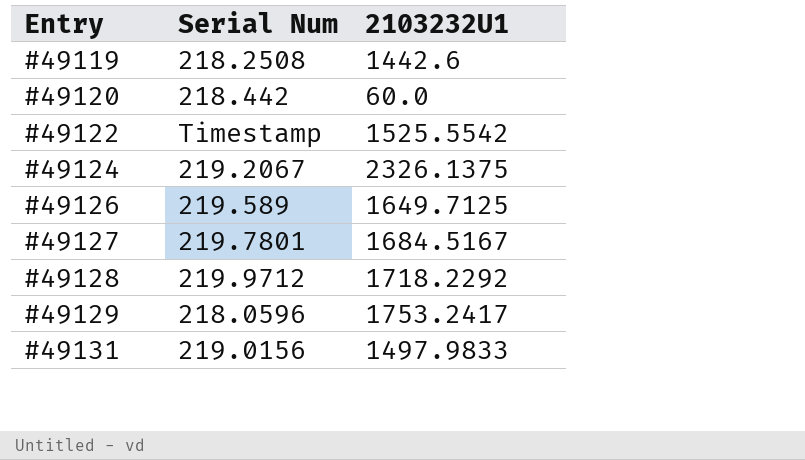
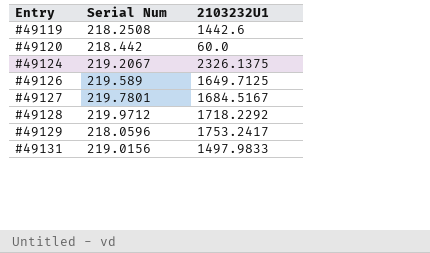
row #49122: Timestamp | 1525.5542 -> none

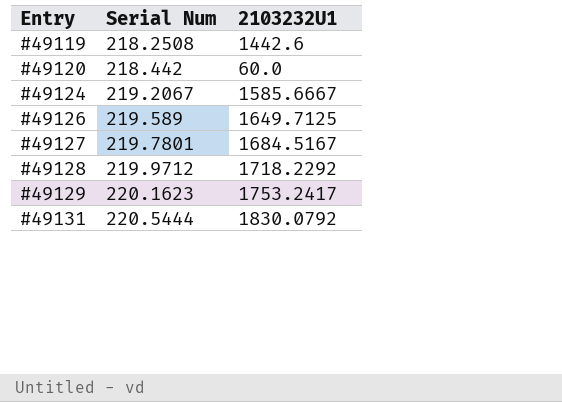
#49124 | 2103232U1: 2326.1375 -> 1585.6667
#49129 | Serial Num: 218.0596 -> 220.1623
#49131 | Serial Num: 219.0156 -> 220.5444
#49131 | 2103232U1: 1497.9833 -> 1830.0792

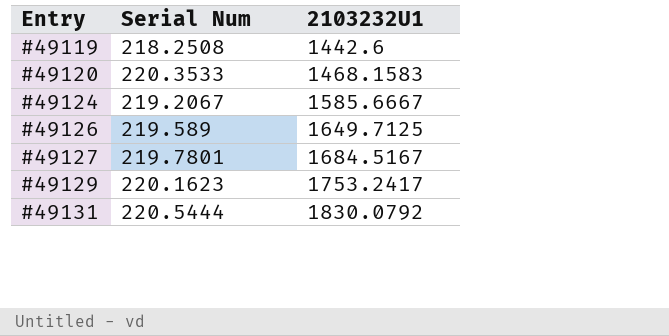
row #49128: 219.9712 | 1718.2292 -> none
#49120 | Serial Num: 218.442 -> 220.3533
#49120 | 2103232U1: 60.0 -> 1468.1583

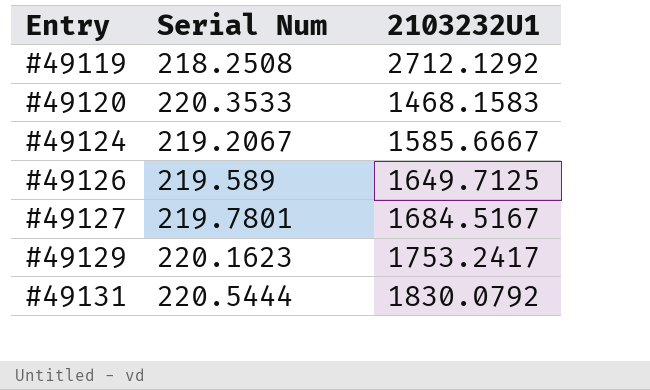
#49119 | 2103232U1: 1442.6 -> 2712.1292

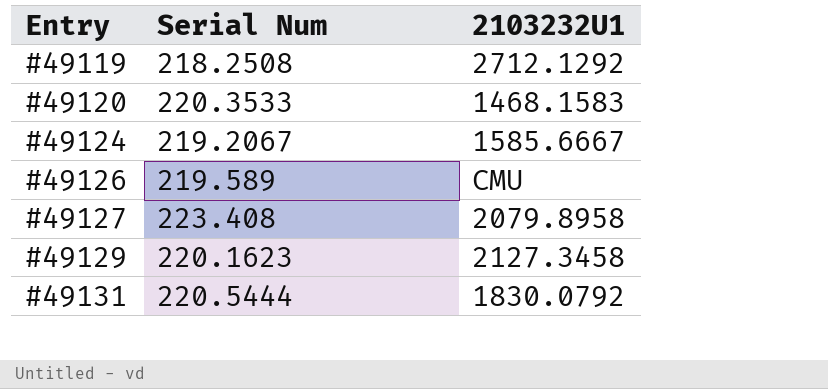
#49126 | 2103232U1: 1649.7125 -> CMU
#49127 | Serial Num: 219.7801 -> 223.408
#49127 | 2103232U1: 1684.5167 -> 2079.8958
#49129 | 2103232U1: 1753.2417 -> 2127.3458

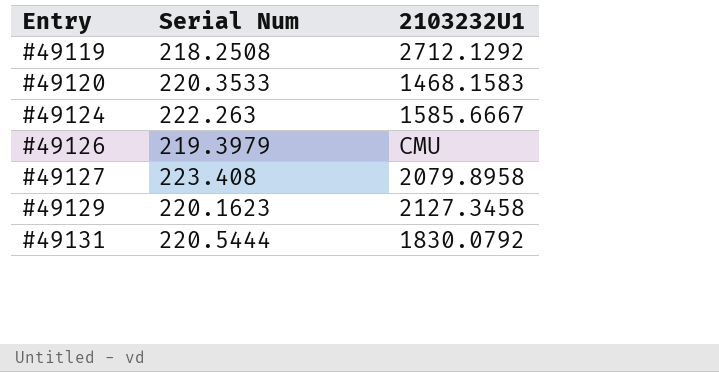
#49124 | Serial Num: 219.2067 -> 222.263
#49126 | Serial Num: 219.589 -> 219.3979

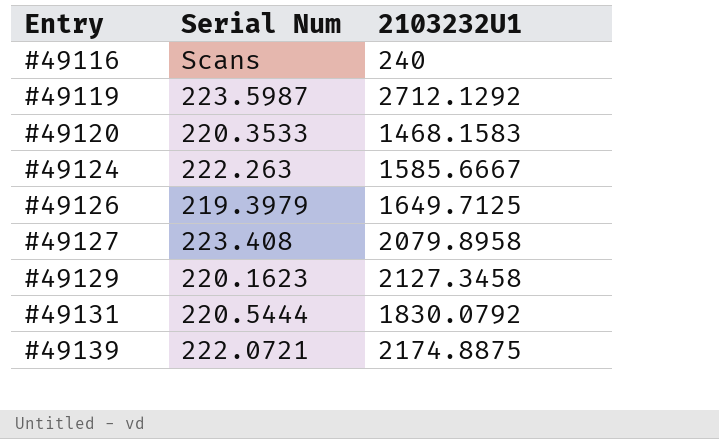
row #49116: none -> Scans | 240
#49119 | Serial Num: 218.2508 -> 223.5987
#49126 | 2103232U1: CMU -> 1649.7125
row #49139: none -> 222.0721 | 2174.8875

